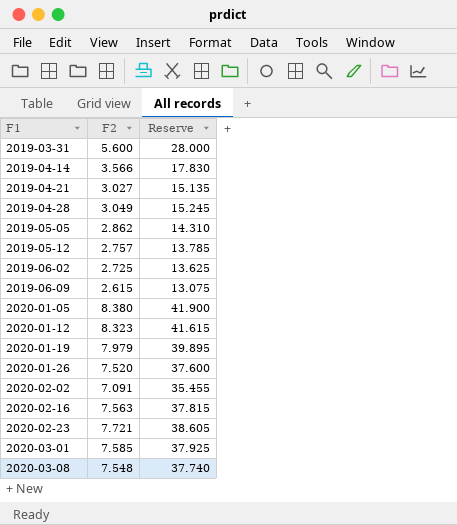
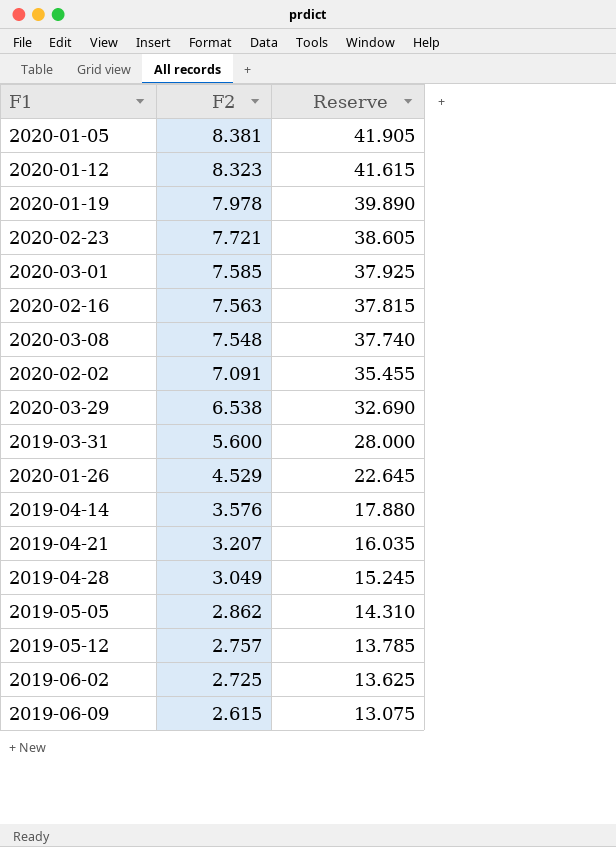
row order: F1 ascending -> F2 descending
2020-01-05 | F2: 8.380 -> 8.381
2020-01-05 | Reserve: 41.900 -> 41.905
2020-01-19 | F2: 7.979 -> 7.978
2020-01-19 | Reserve: 39.895 -> 39.890
row 2020-03-29: none -> 6.538 | 32.690
2020-01-26 | F2: 7.520 -> 4.529
2020-01-26 | Reserve: 37.600 -> 22.645
2019-04-14 | F2: 3.566 -> 3.576
2019-04-14 | Reserve: 17.830 -> 17.880
2019-04-21 | F2: 3.027 -> 3.207
2019-04-21 | Reserve: 15.135 -> 16.035

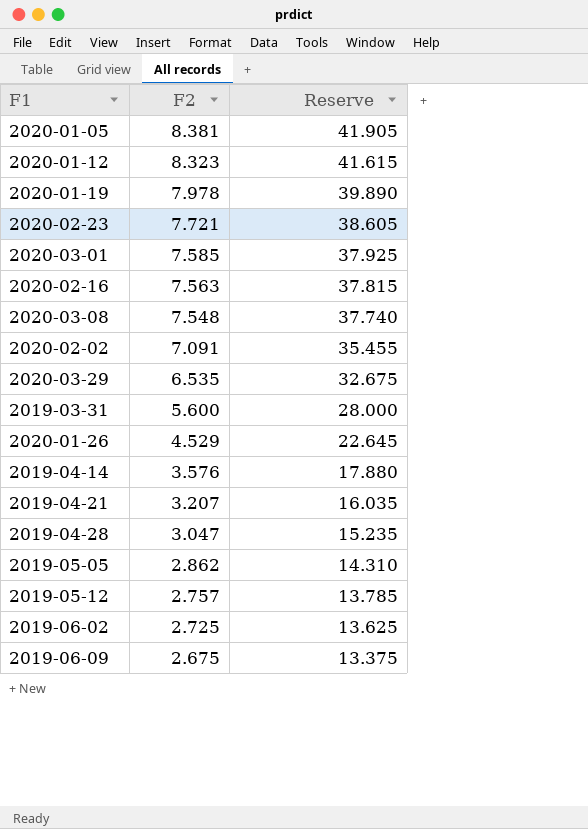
2020-03-29 | F2: 6.538 -> 6.535
2020-03-29 | Reserve: 32.690 -> 32.675
2019-04-28 | F2: 3.049 -> 3.047
2019-04-28 | Reserve: 15.245 -> 15.235
2019-06-09 | F2: 2.615 -> 2.675
2019-06-09 | Reserve: 13.075 -> 13.375

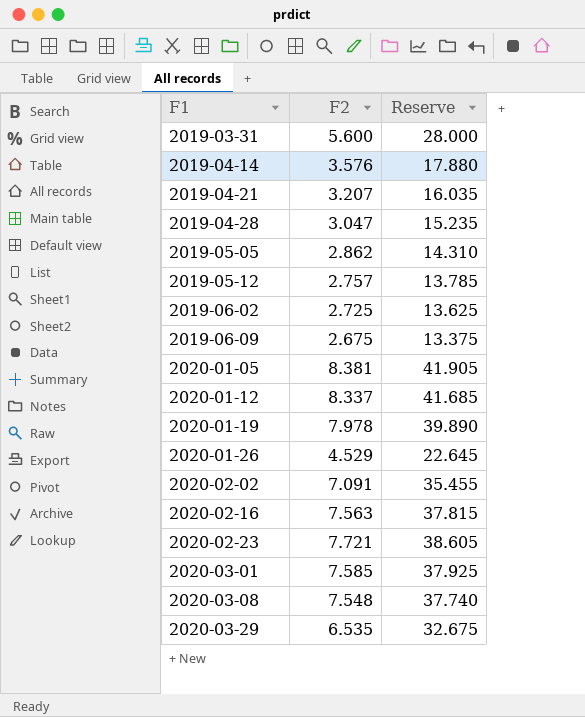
row order: F2 descending -> F1 ascending
2020-01-12 | F2: 8.323 -> 8.337
2020-01-12 | Reserve: 41.615 -> 41.685

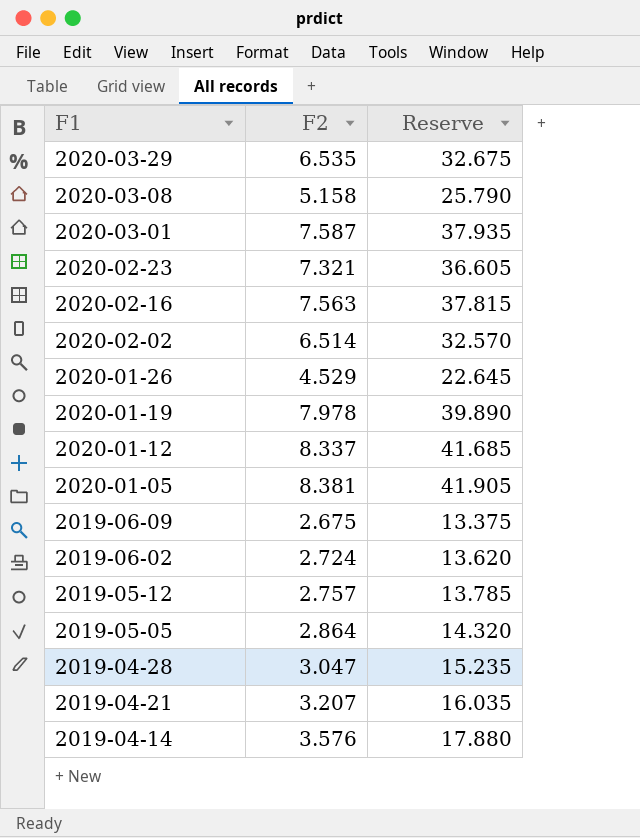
row order: F1 ascending -> F1 descending
row 2019-03-31: 5.600 | 28.000 -> none
2020-03-08 | F2: 7.548 -> 5.158
2020-03-08 | Reserve: 37.740 -> 25.790
2020-03-01 | F2: 7.585 -> 7.587
2020-03-01 | Reserve: 37.925 -> 37.935
2020-02-23 | F2: 7.721 -> 7.321
2020-02-23 | Reserve: 38.605 -> 36.605
2020-02-02 | F2: 7.091 -> 6.514
2020-02-02 | Reserve: 35.455 -> 32.570
2019-06-02 | F2: 2.725 -> 2.724
2019-06-02 | Reserve: 13.625 -> 13.620
2019-05-05 | F2: 2.862 -> 2.864
2019-05-05 | Reserve: 14.310 -> 14.320

